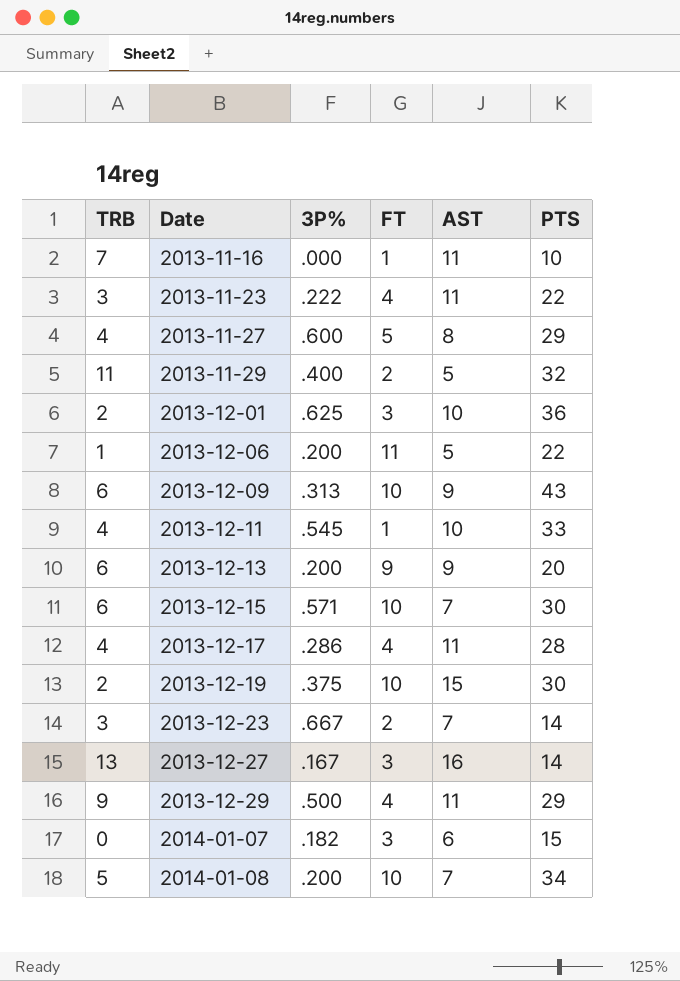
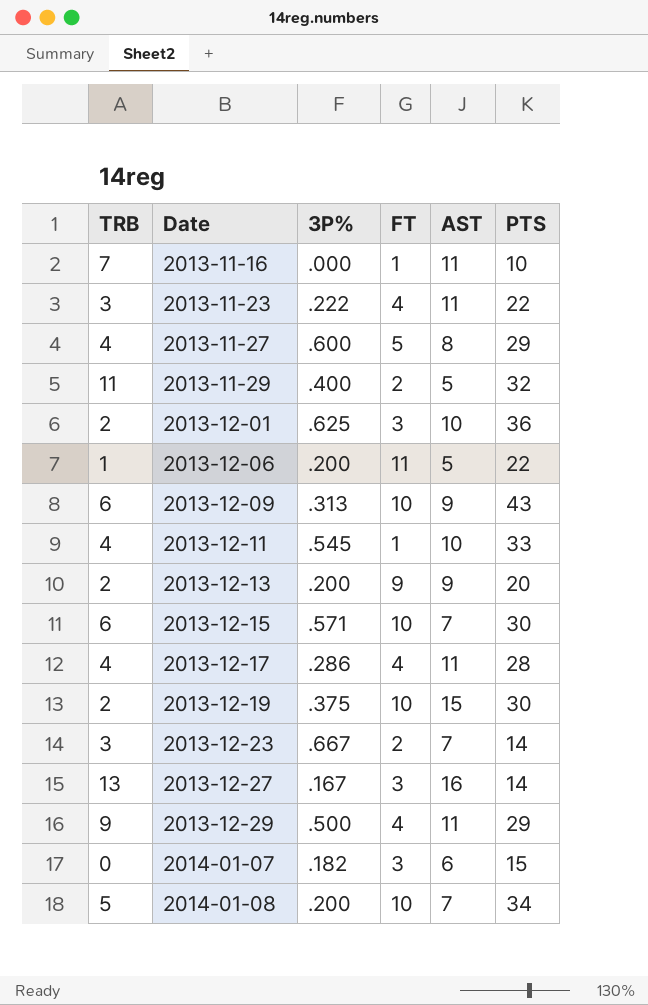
2013-12-13 | TRB: 6 -> 2

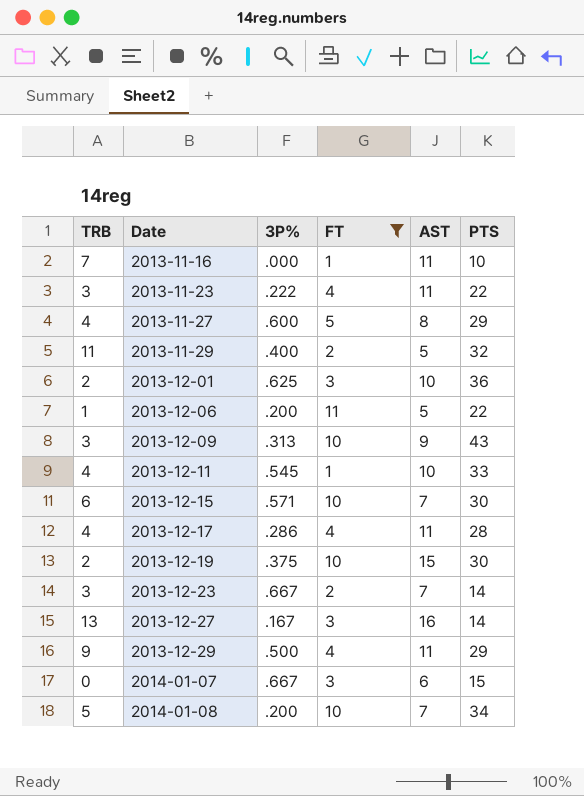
filter: none -> FT != 9
2013-12-09 | TRB: 6 -> 3
2014-01-07 | 3P%: .182 -> .667

